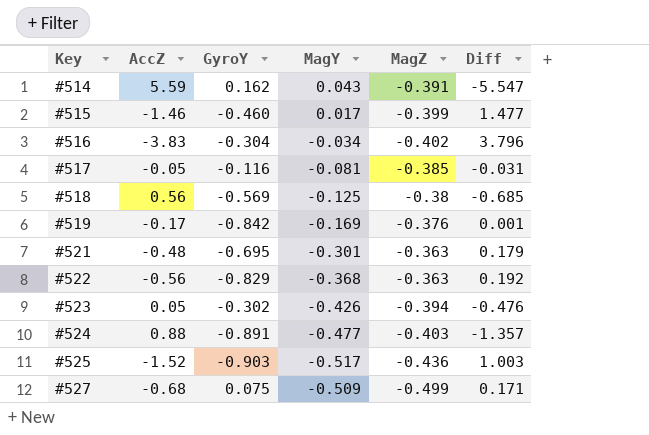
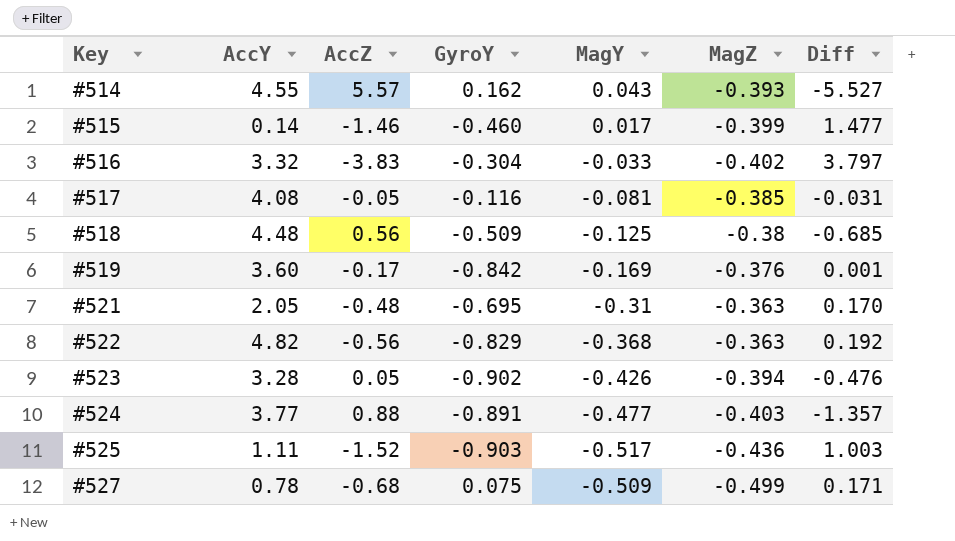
column AccY | position: none -> 2
#514 | AccZ: 5.59 -> 5.57
#514 | MagZ: -0.391 -> -0.393
#514 | Diff: -5.547 -> -5.527
#516 | MagY: -0.034 -> -0.033
#516 | Diff: 3.796 -> 3.797
#518 | GyroY: -0.569 -> -0.509
#521 | MagY: -0.301 -> -0.31
#521 | Diff: 0.179 -> 0.170
#523 | GyroY: -0.302 -> -0.902

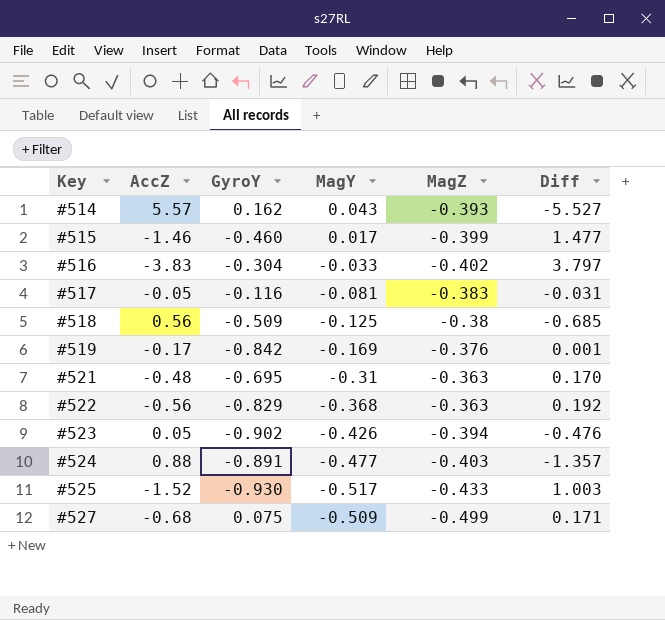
column AccY | position: 2 -> none
#517 | MagZ: -0.385 -> -0.383
#525 | GyroY: -0.903 -> -0.930
#525 | MagZ: -0.436 -> -0.433

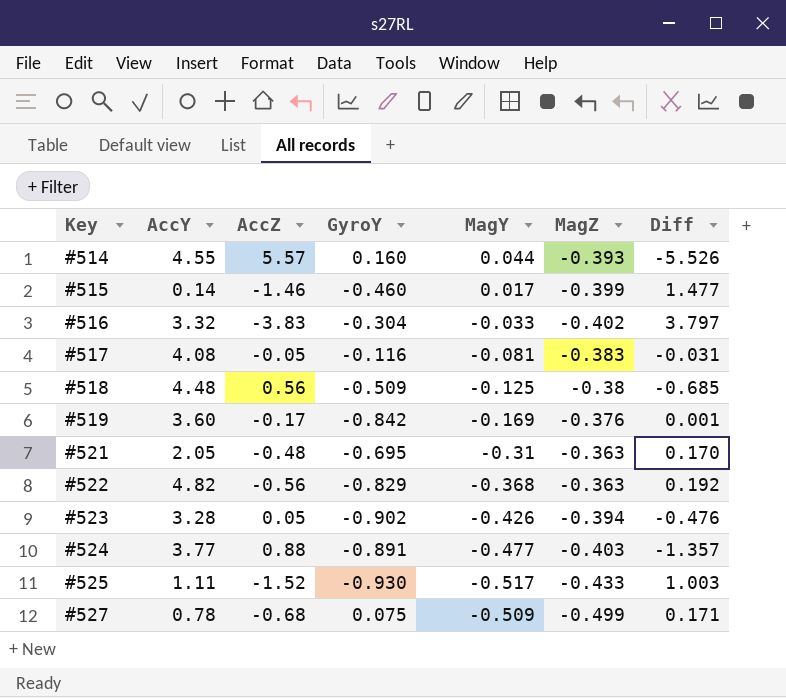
column AccY | position: none -> 2
#514 | GyroY: 0.162 -> 0.160
#514 | MagY: 0.043 -> 0.044
#514 | Diff: -5.527 -> -5.526

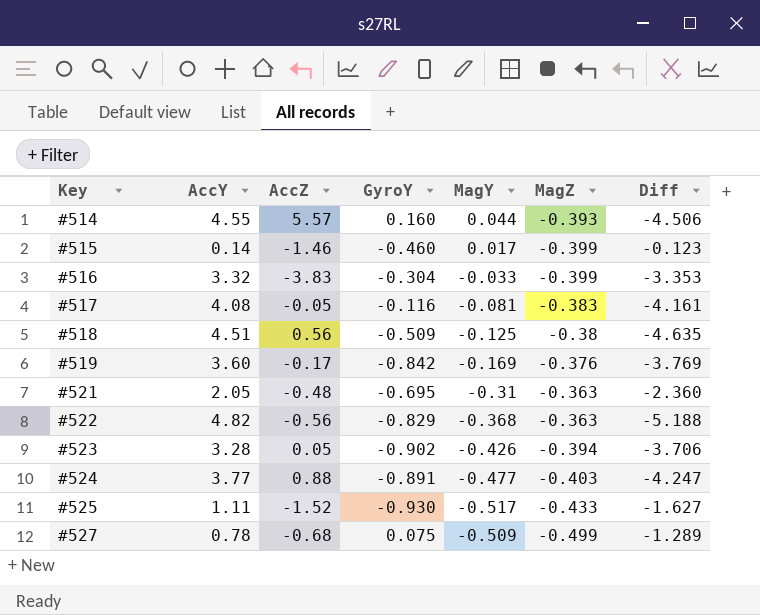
column Diff | formula: [MagY] - [AccZ] -> [MagY] - [AccY]
#516 | MagZ: -0.402 -> -0.399
#518 | AccY: 4.48 -> 4.51

